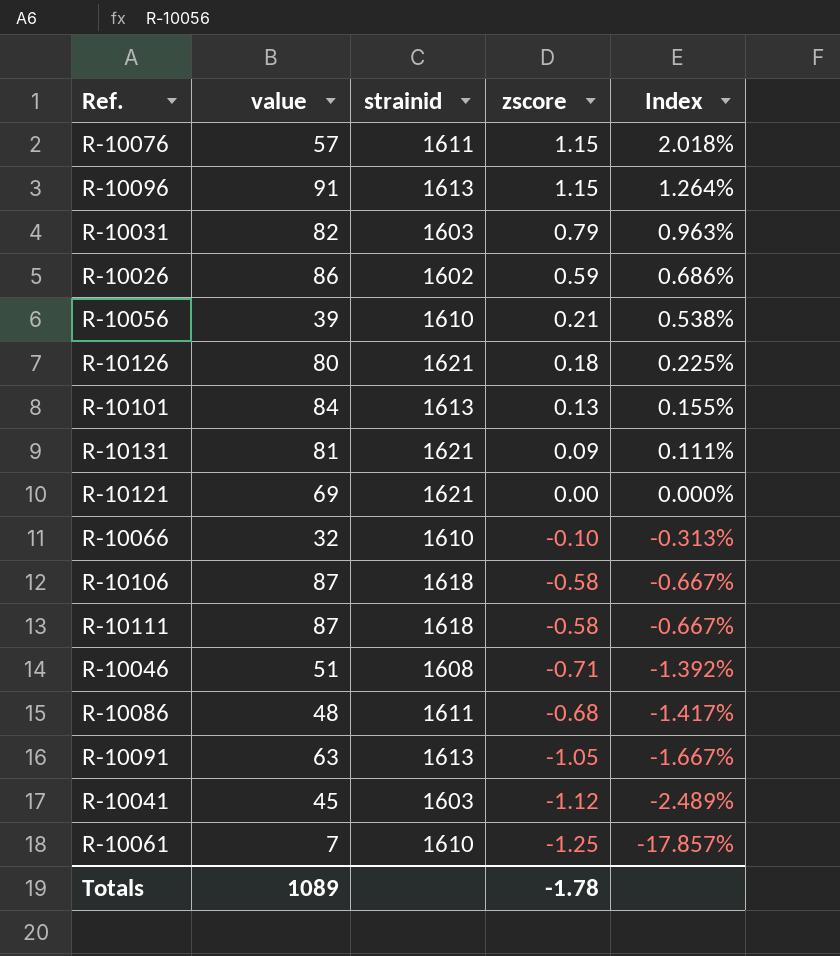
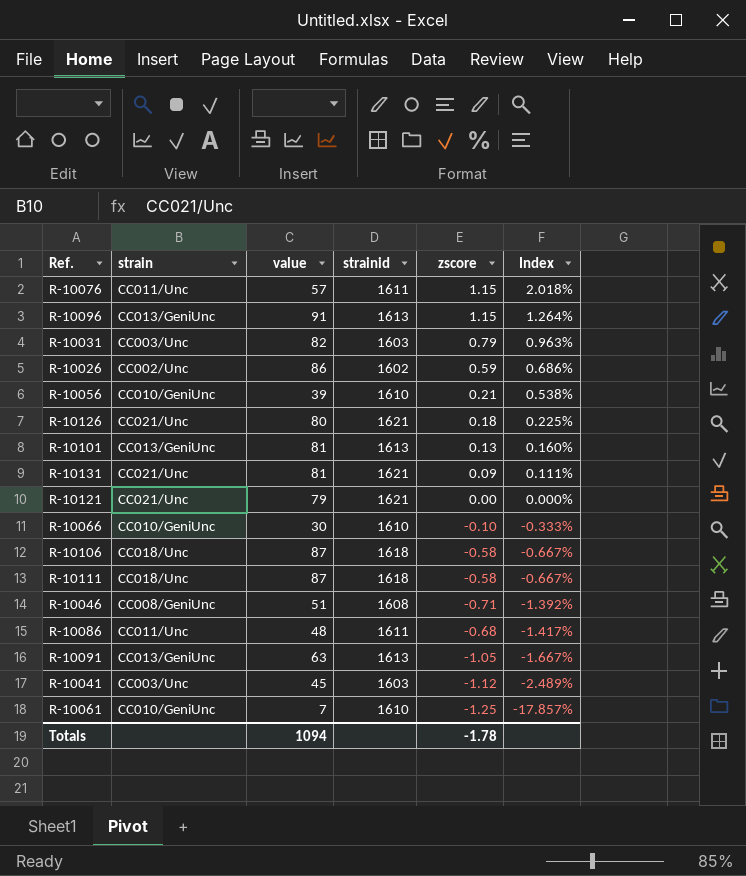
column strain | position: none -> 2
R-10101 | value: 84 -> 81
R-10101 | Index: 0.155% -> 0.160%
R-10121 | value: 69 -> 79
R-10066 | value: 32 -> 30
R-10066 | Index: -0.313% -> -0.333%
Totals | value: 1089 -> 1094

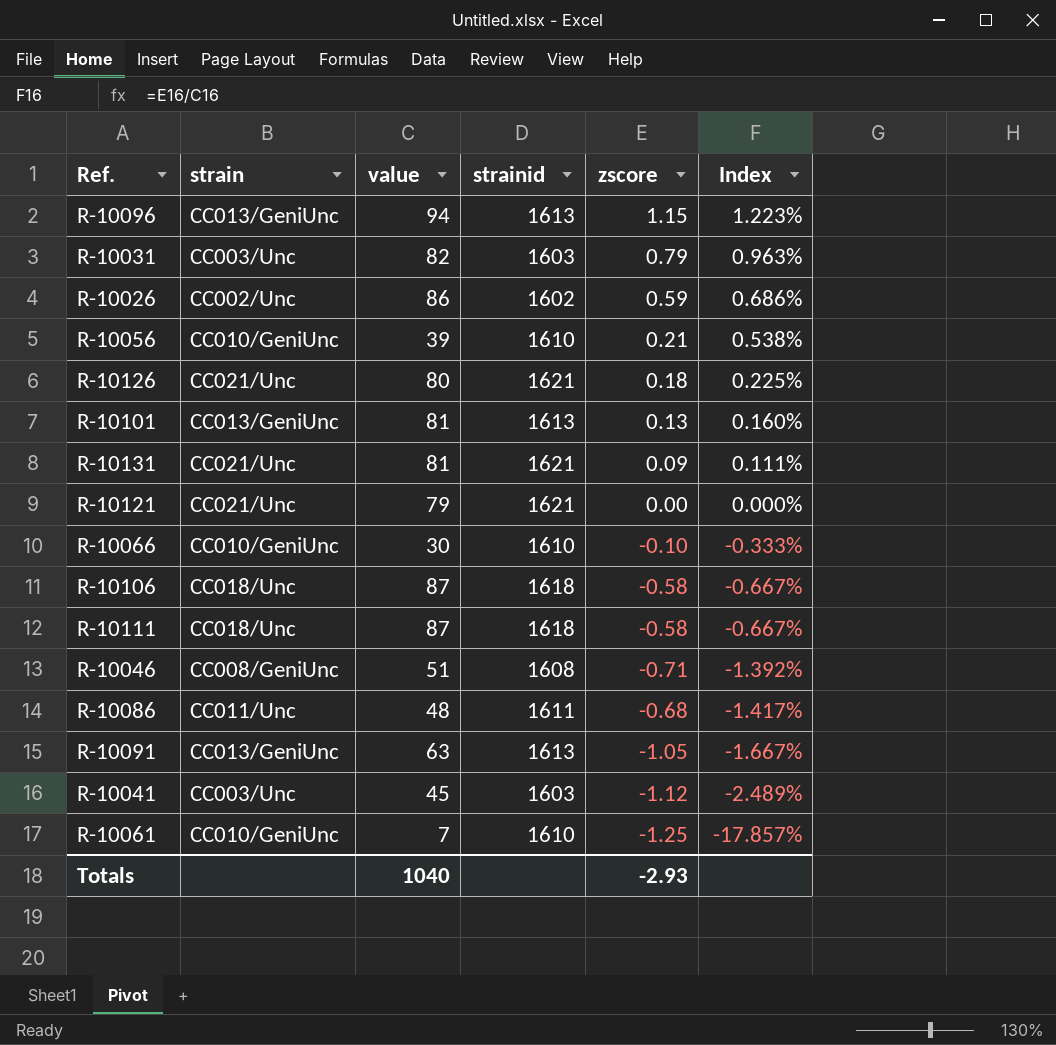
row R-10076: CC011/Unc | 57 | 1611 | 1.15 | 2.018% -> none
R-10096 | value: 91 -> 94
R-10096 | Index: 1.264% -> 1.223%
Totals | value: 1094 -> 1040
Totals | zscore: -1.78 -> -2.93

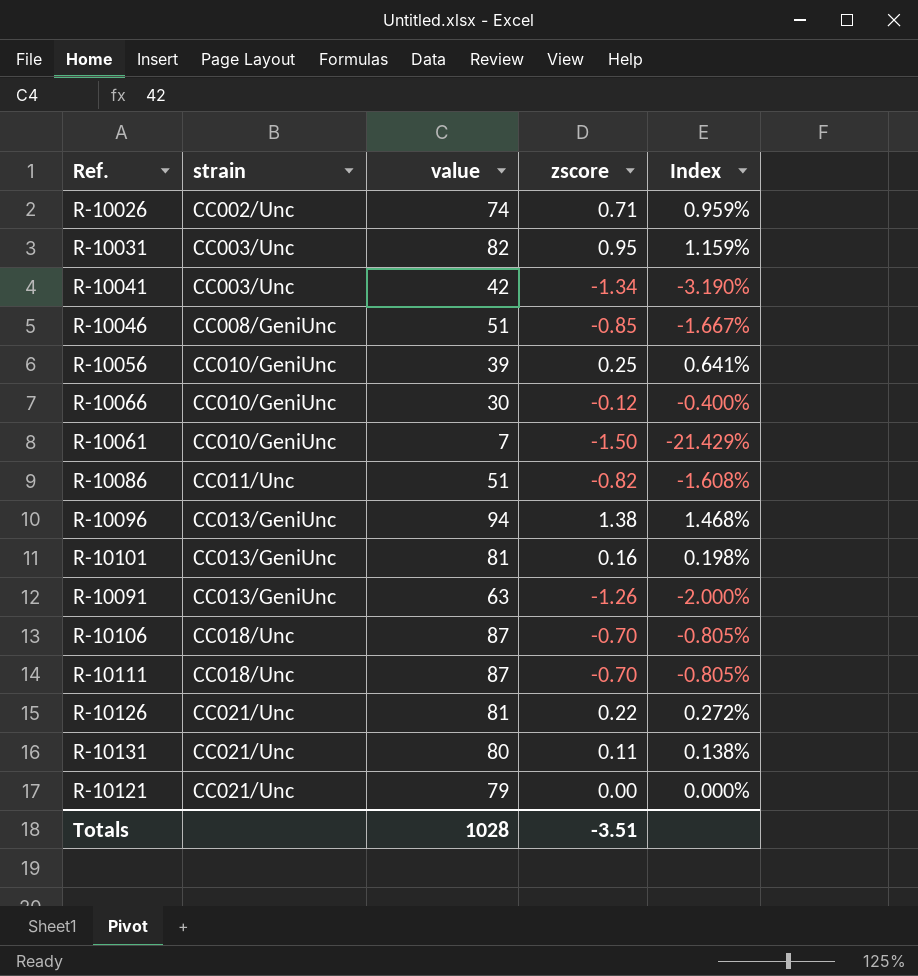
row order: Index descending -> strain ascending
column strainid | position: 4 -> none
R-10026 | value: 86 -> 74
R-10026 | zscore: 0.59 -> 0.71
R-10026 | Index: 0.686% -> 0.959%
R-10031 | zscore: 0.79 -> 0.95
R-10031 | Index: 0.963% -> 1.159%
R-10041 | value: 45 -> 42
R-10041 | zscore: -1.12 -> -1.34
R-10041 | Index: -2.489% -> -3.190%
R-10046 | zscore: -0.71 -> -0.85
R-10046 | Index: -1.392% -> -1.667%
R-10056 | zscore: 0.21 -> 0.25
R-10056 | Index: 0.538% -> 0.641%
R-10066 | zscore: -0.10 -> -0.12
R-10066 | Index: -0.333% -> -0.400%
R-10061 | zscore: -1.25 -> -1.50
R-10061 | Index: -17.857% -> -21.429%
R-10086 | value: 48 -> 51
R-10086 | zscore: -0.68 -> -0.82
R-10086 | Index: -1.417% -> -1.608%
R-10096 | zscore: 1.15 -> 1.38
R-10096 | Index: 1.223% -> 1.468%
R-10101 | zscore: 0.13 -> 0.16
R-10101 | Index: 0.160% -> 0.198%
R-10091 | zscore: -1.05 -> -1.26
R-10091 | Index: -1.667% -> -2.000%
R-10106 | zscore: -0.58 -> -0.70
R-10106 | Index: -0.667% -> -0.805%
R-10111 | zscore: -0.58 -> -0.70
R-10111 | Index: -0.667% -> -0.805%
R-10126 | value: 80 -> 81
R-10126 | zscore: 0.18 -> 0.22
R-10126 | Index: 0.225% -> 0.272%
R-10131 | value: 81 -> 80
R-10131 | zscore: 0.09 -> 0.11
R-10131 | Index: 0.111% -> 0.138%
Totals | value: 1040 -> 1028
Totals | zscore: -2.93 -> -3.51

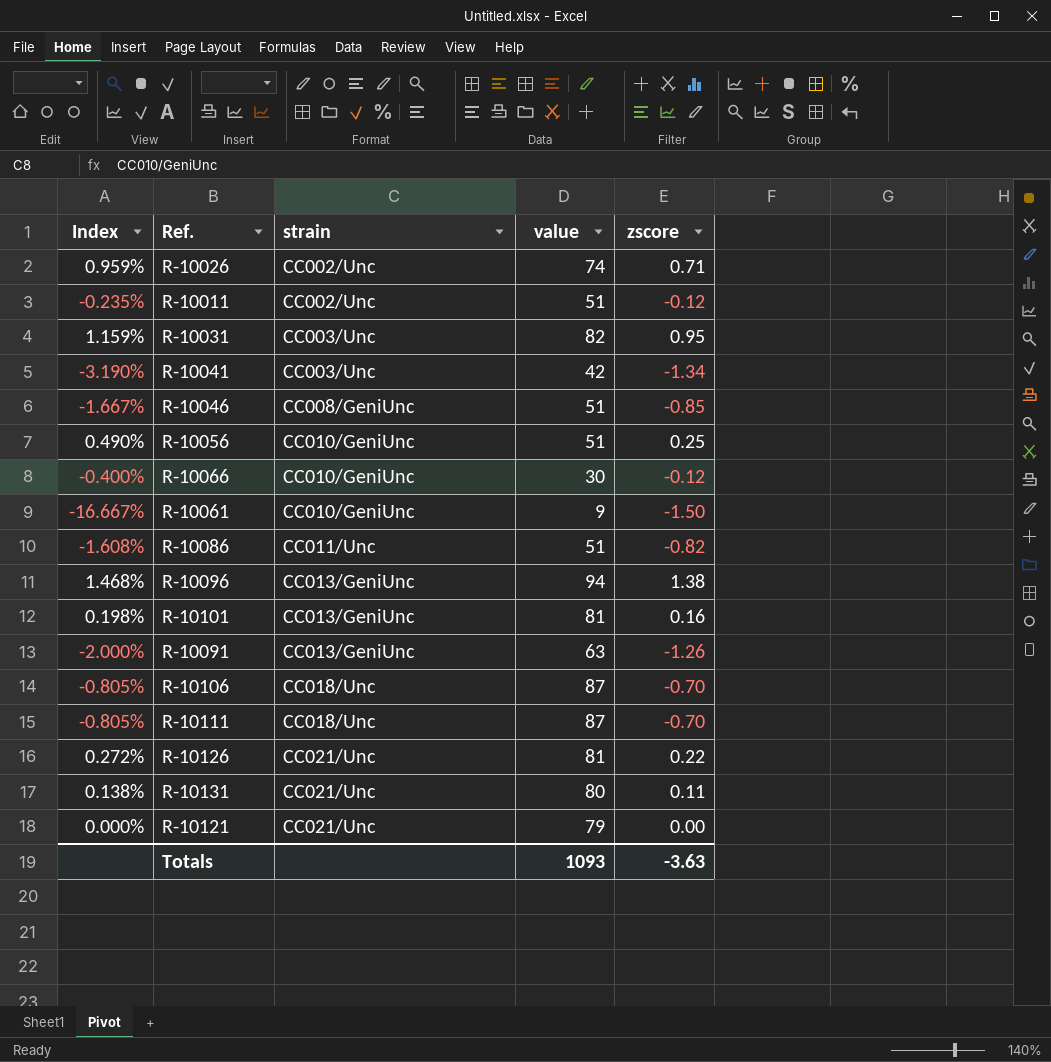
column Index | position: 5 -> 1
row R-10011: none -> -0.235% | CC002/Unc | 51 | -0.12
R-10056 | Index: 0.641% -> 0.490%
R-10056 | value: 39 -> 51
R-10061 | Index: -21.429% -> -16.667%
R-10061 | value: 7 -> 9
Totals | value: 1028 -> 1093
Totals | zscore: -3.51 -> -3.63

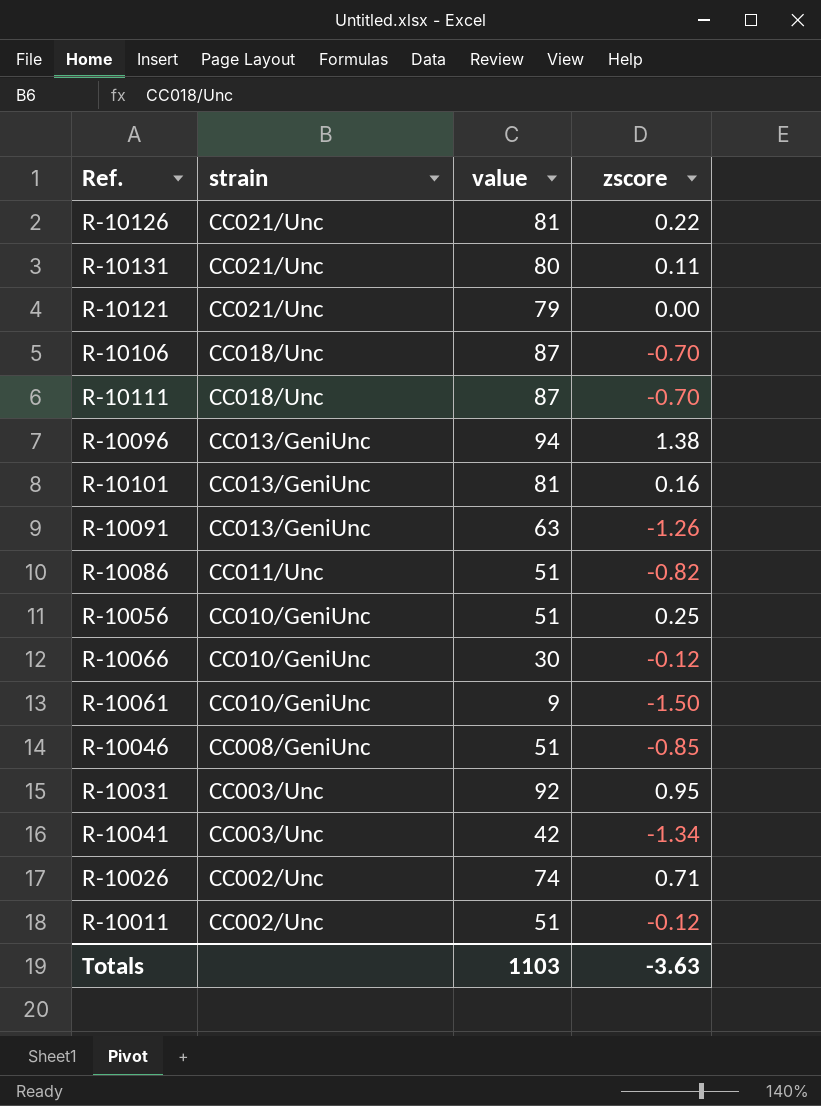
row order: strain ascending -> strain descending
column Index | formula: [zscore] / [value] -> none
R-10031 | value: 82 -> 92
Totals | value: 1093 -> 1103

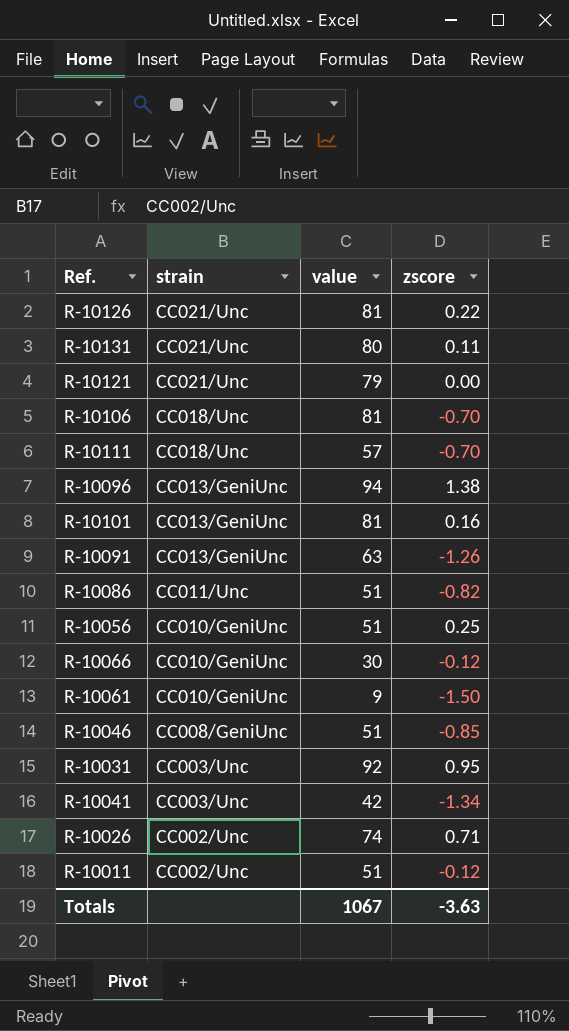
R-10106 | value: 87 -> 81
R-10111 | value: 87 -> 57
Totals | value: 1103 -> 1067

